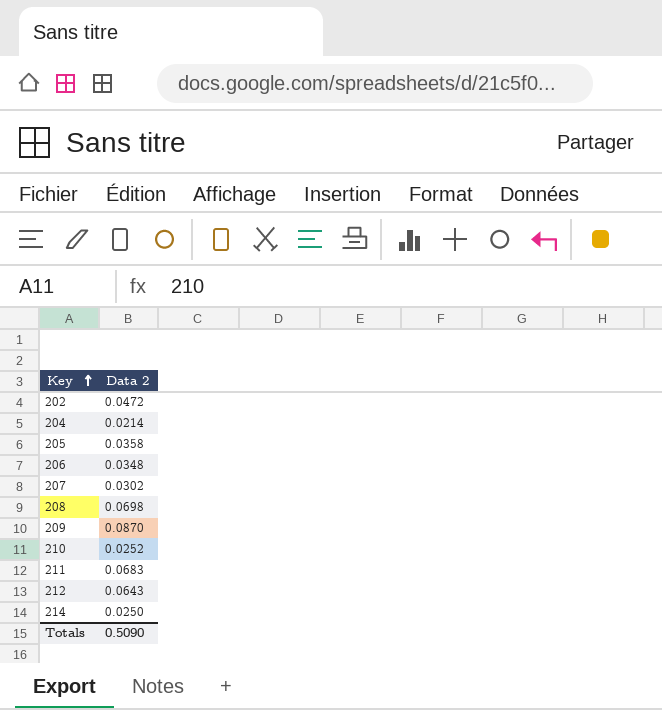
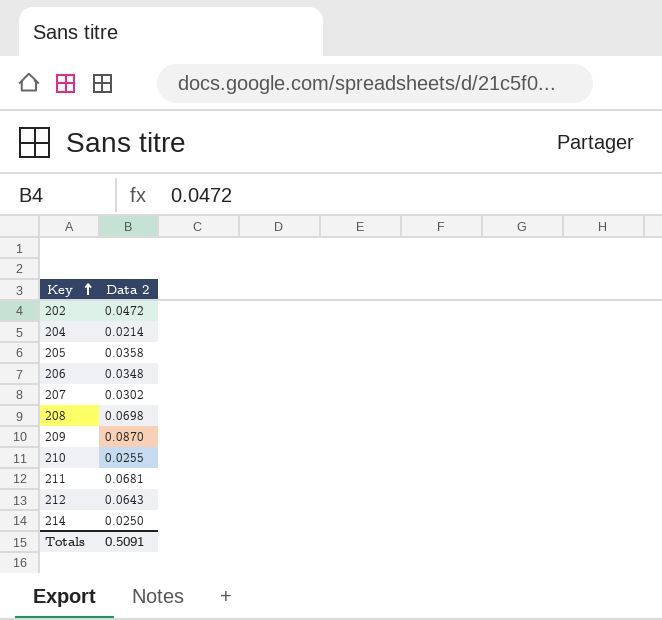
210 | Data 2: 0.0252 -> 0.0255
211 | Data 2: 0.0683 -> 0.0681
Totals | Data 2: 0.5090 -> 0.5091

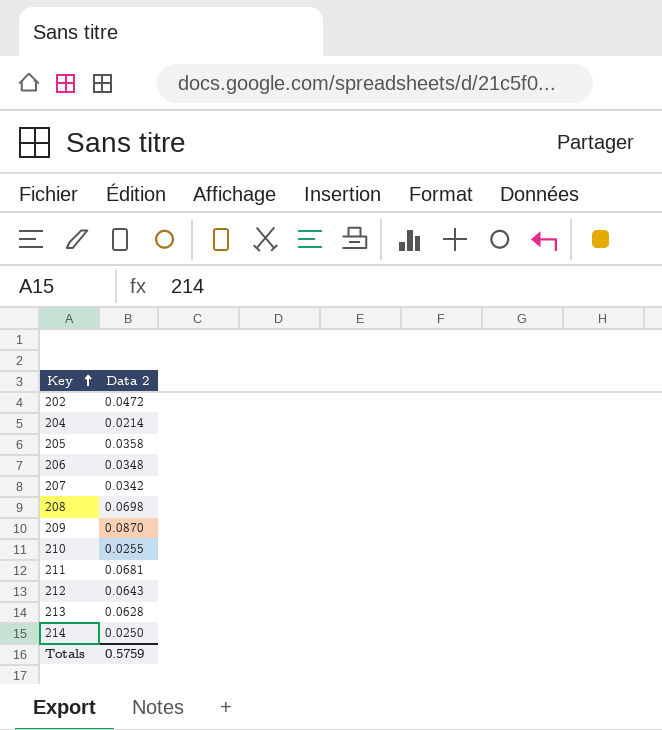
207 | Data 2: 0.0302 -> 0.0342
row 213: none -> 0.0628
Totals | Data 2: 0.5091 -> 0.5759

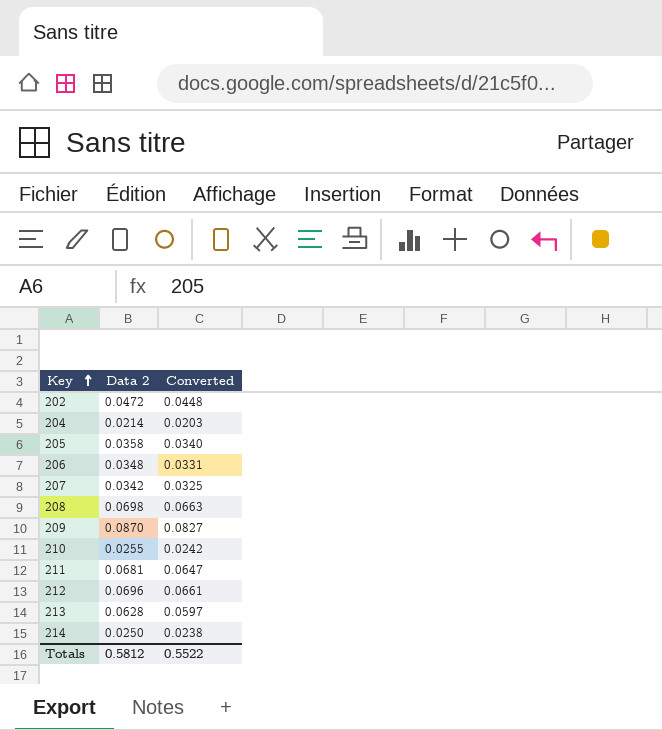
column Converted | formula: none -> [Data 2] * 0.95
212 | Data 2: 0.0643 -> 0.0696
Totals | Data 2: 0.5759 -> 0.5812

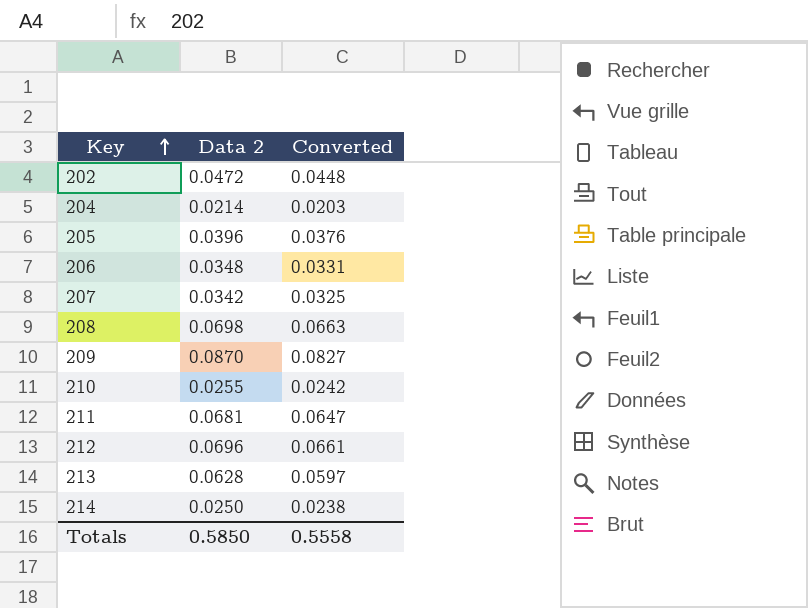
205 | Data 2: 0.0358 -> 0.0396
205 | Converted: 0.0340 -> 0.0376
Totals | Data 2: 0.5812 -> 0.5850
Totals | Converted: 0.5522 -> 0.5558

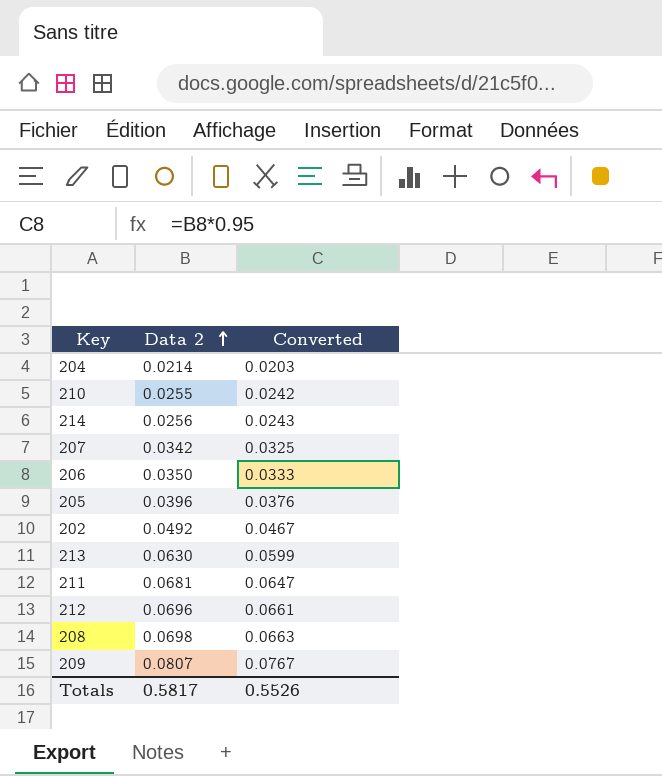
row order: Key ascending -> Data 2 ascending
214 | Data 2: 0.0250 -> 0.0256
214 | Converted: 0.0238 -> 0.0243
206 | Data 2: 0.0348 -> 0.0350
206 | Converted: 0.0331 -> 0.0333
202 | Data 2: 0.0472 -> 0.0492
202 | Converted: 0.0448 -> 0.0467
213 | Data 2: 0.0628 -> 0.0630
213 | Converted: 0.0597 -> 0.0599
209 | Data 2: 0.0870 -> 0.0807
209 | Converted: 0.0827 -> 0.0767
Totals | Data 2: 0.5850 -> 0.5817
Totals | Converted: 0.5558 -> 0.5526

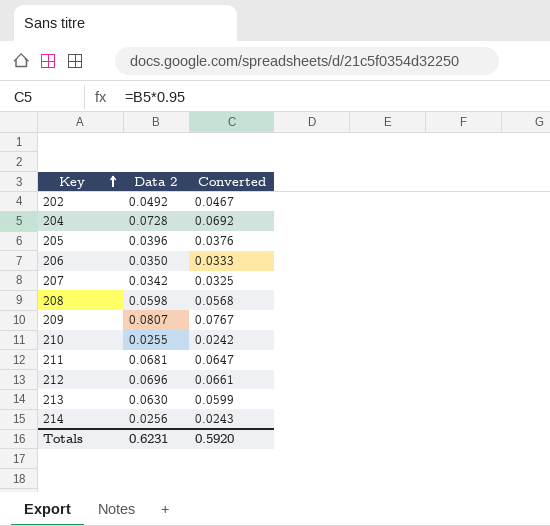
row order: Data 2 ascending -> Key ascending
204 | Data 2: 0.0214 -> 0.0728
204 | Converted: 0.0203 -> 0.0692
208 | Data 2: 0.0698 -> 0.0598
208 | Converted: 0.0663 -> 0.0568
Totals | Data 2: 0.5817 -> 0.6231
Totals | Converted: 0.5526 -> 0.5920

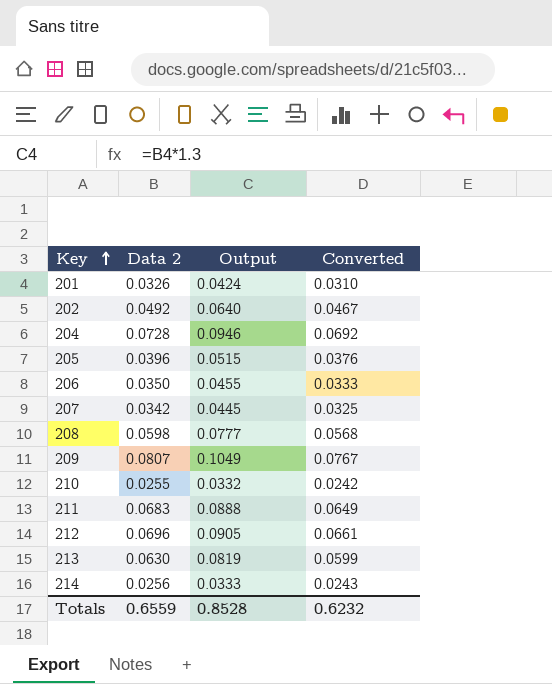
column Output | formula: none -> [Data 2] * 1.3
row 201: none -> 0.0326 | 0.0424 | 0.0310
211 | Data 2: 0.0681 -> 0.0683
211 | Converted: 0.0647 -> 0.0649
Totals | Data 2: 0.6231 -> 0.6559
Totals | Converted: 0.5920 -> 0.6232

